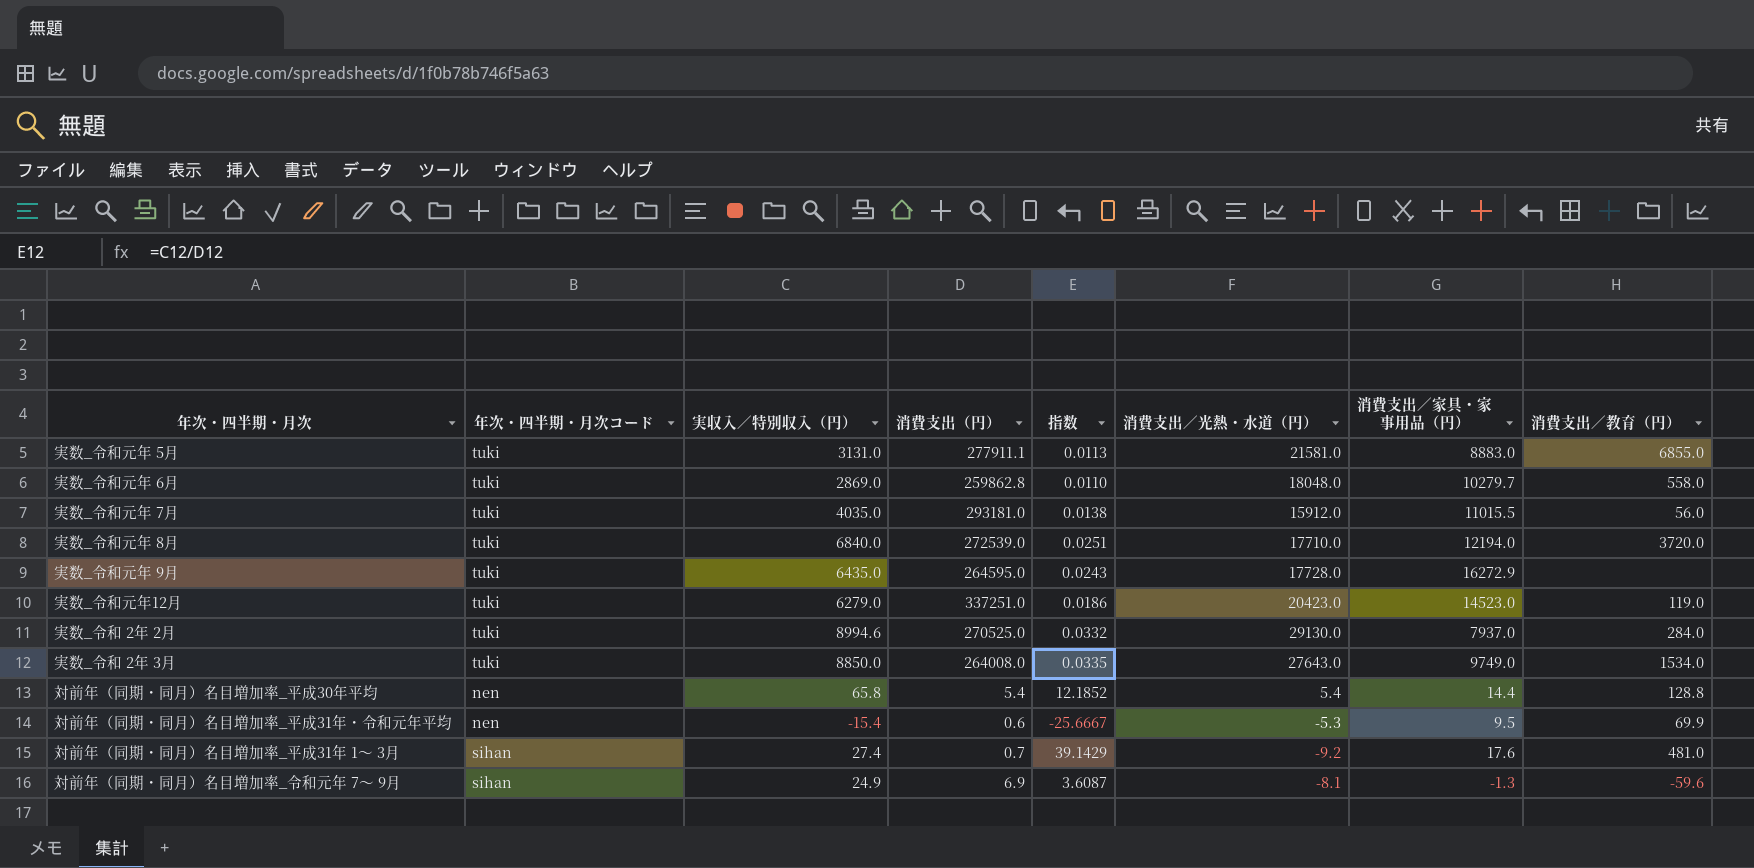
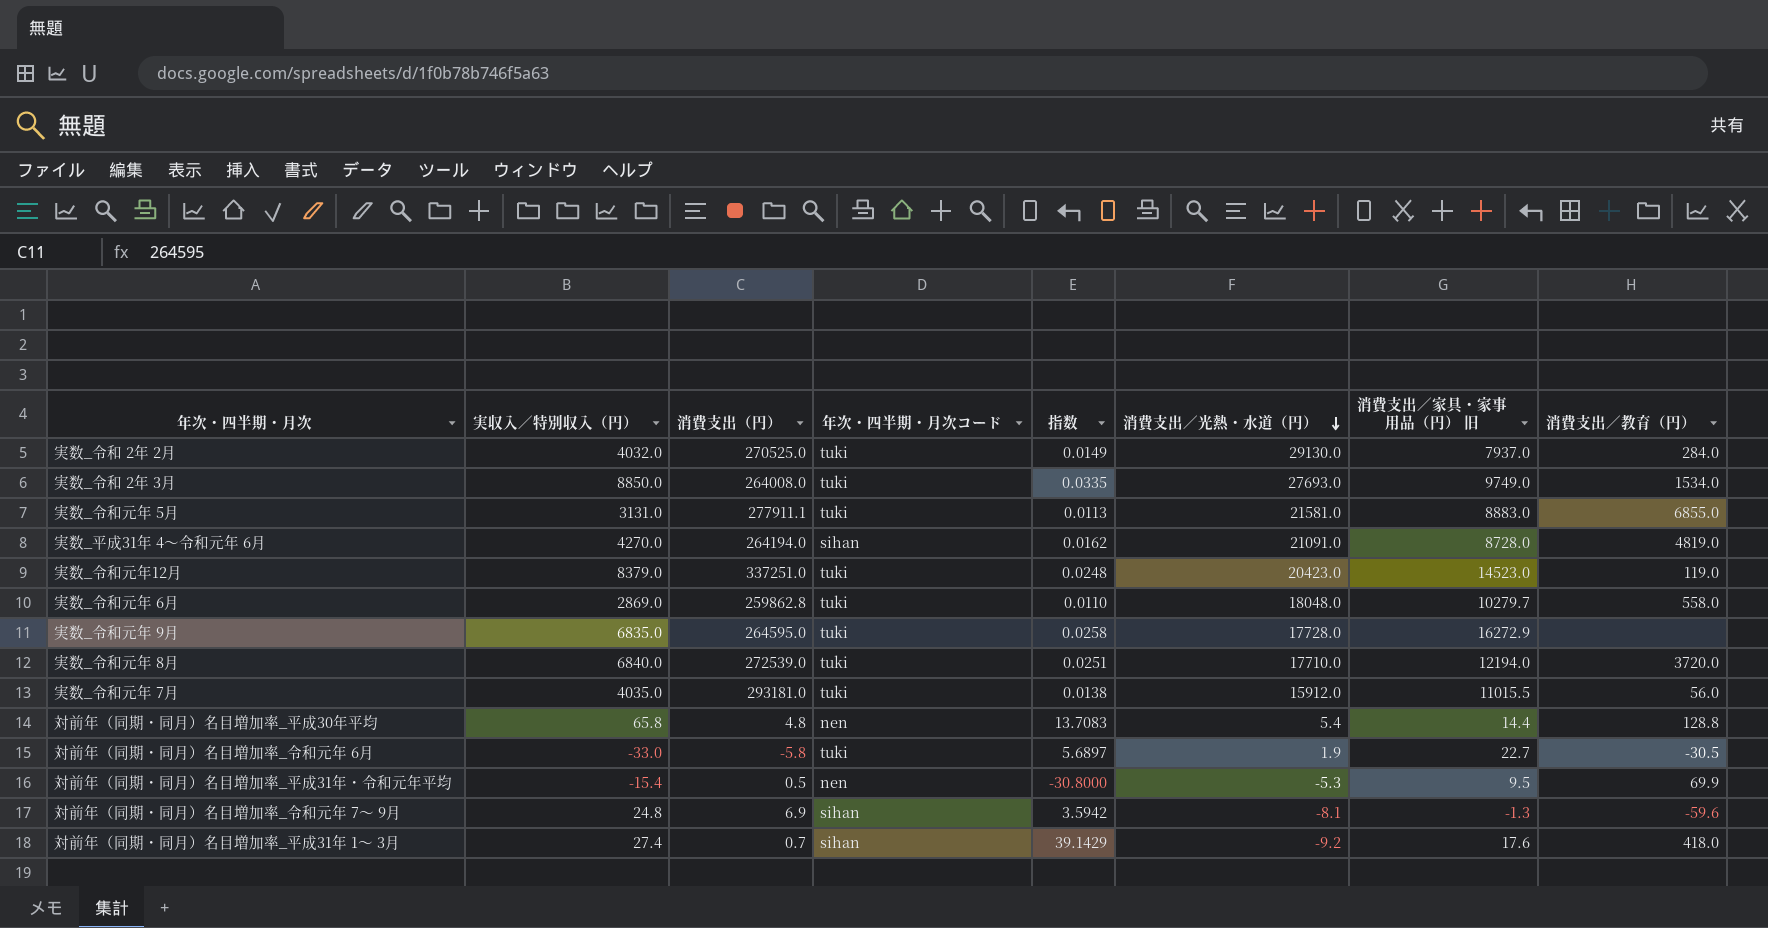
row order: none -> 消費支出／光熱・水道（円） descending
column 年次・四半期・月次コード | position: 2 -> 4
column name: 消費支出／家具・家事用品（円） -> 消費支出／家具・家事用品（円） 旧
実数_令和 2年 2月 | 実収入／特別収入（円）: 8994.6 -> 4032.0
実数_令和 2年 2月 | 指数: 0.0332 -> 0.0149
実数_令和 2年 3月 | 消費支出／光熱・水道（円）: 27643.0 -> 27693.0
row 実数_平成31年 4～令和元年 6月: none -> 4270.0 | 264194.0 | sihan | 0.0162 | 21091.0 | 8728.0 | 4819.0
実数_令和元年12月 | 実収入／特別収入（円）: 6279.0 -> 8379.0
実数_令和元年12月 | 指数: 0.0186 -> 0.0248
実数_令和元年 9月 | 実収入／特別収入（円）: 6435.0 -> 6835.0
実数_令和元年 9月 | 指数: 0.0243 -> 0.0258
対前年（同期・同月）名目増加率_平成30年平均 | 消費支出（円）: 5.4 -> 4.8
対前年（同期・同月）名目増加率_平成30年平均 | 指数: 12.1852 -> 13.7083
row 対前年（同期・同月）名目増加率_令和元年 6月: none -> -33.0 | -5.8 | tuki | 5.6897 | 1.9 | 22.7 | -30.5
対前年（同期・同月）名目増加率_平成31年・令和元年平均 | 消費支出（円）: 0.6 -> 0.5
対前年（同期・同月）名目増加率_平成31年・令和元年平均 | 指数: -25.6667 -> -30.8000
対前年（同期・同月）名目増加率_令和元年 7～ 9月 | 実収入／特別収入（円）: 24.9 -> 24.8
対前年（同期・同月）名目増加率_令和元年 7～ 9月 | 指数: 3.6087 -> 3.5942
対前年（同期・同月）名目増加率_平成31年 1～ 3月 | 消費支出／教育（円）: 481.0 -> 418.0

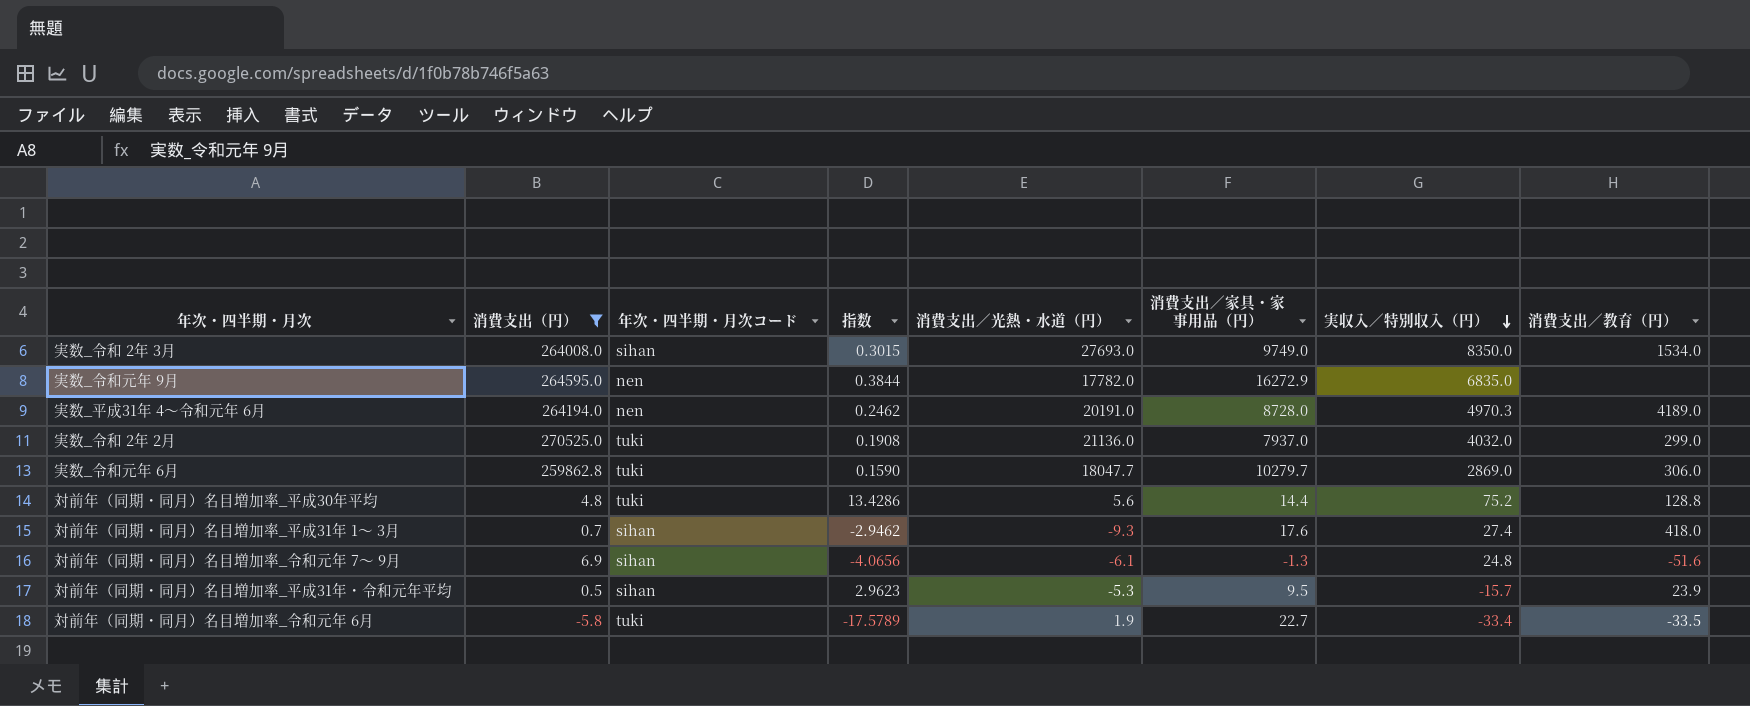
filter: none -> 消費支出（円） <= 270525.0
row order: 消費支出／光熱・水道（円） descending -> 実収入／特別収入（円） descending
column 指数 | formula: [実収入／特別収入（円）] / [消費支出（円）] -> [実収入／特別収入（円）] / [消費支出／光熱・水道（円）]
column name: 消費支出／家具・家事用品（円） 旧 -> 消費支出／家具・家事用品（円）
column 実収入／特別収入（円） | position: 2 -> 7
実数_令和 2年 3月 | 年次・四半期・月次コード: tuki -> sihan
実数_令和 2年 3月 | 実収入／特別収入（円）: 8850.0 -> 8350.0
実数_令和元年 9月 | 年次・四半期・月次コード: tuki -> nen
実数_令和元年 9月 | 消費支出／光熱・水道（円）: 17728.0 -> 17782.0
実数_平成31年 4～令和元年 6月 | 年次・四半期・月次コード: sihan -> nen
実数_平成31年 4～令和元年 6月 | 消費支出／光熱・水道（円）: 21091.0 -> 20191.0
実数_平成31年 4～令和元年 6月 | 実収入／特別収入（円）: 4270.0 -> 4970.3
実数_平成31年 4～令和元年 6月 | 消費支出／教育（円）: 4819.0 -> 4189.0
実数_令和 2年 2月 | 消費支出／光熱・水道（円）: 29130.0 -> 21136.0
実数_令和 2年 2月 | 消費支出／教育（円）: 284.0 -> 299.0
実数_令和元年 6月 | 消費支出／光熱・水道（円）: 18048.0 -> 18047.7
実数_令和元年 6月 | 消費支出／教育（円）: 558.0 -> 306.0
対前年（同期・同月）名目増加率_平成30年平均 | 年次・四半期・月次コード: nen -> tuki
対前年（同期・同月）名目増加率_平成30年平均 | 消費支出／光熱・水道（円）: 5.4 -> 5.6
対前年（同期・同月）名目増加率_平成30年平均 | 実収入／特別収入（円）: 65.8 -> 75.2
対前年（同期・同月）名目増加率_平成31年 1～ 3月 | 消費支出／光熱・水道（円）: -9.2 -> -9.3
対前年（同期・同月）名目増加率_令和元年 7～ 9月 | 消費支出／光熱・水道（円）: -8.1 -> -6.1
対前年（同期・同月）名目増加率_令和元年 7～ 9月 | 消費支出／教育（円）: -59.6 -> -51.6
対前年（同期・同月）名目増加率_平成31年・令和元年平均 | 年次・四半期・月次コード: nen -> sihan
対前年（同期・同月）名目増加率_平成31年・令和元年平均 | 実収入／特別収入（円）: -15.4 -> -15.7
対前年（同期・同月）名目増加率_平成31年・令和元年平均 | 消費支出／教育（円）: 69.9 -> 23.9
対前年（同期・同月）名目増加率_令和元年 6月 | 実収入／特別収入（円）: -33.0 -> -33.4
対前年（同期・同月）名目増加率_令和元年 6月 | 消費支出／教育（円）: -30.5 -> -33.5

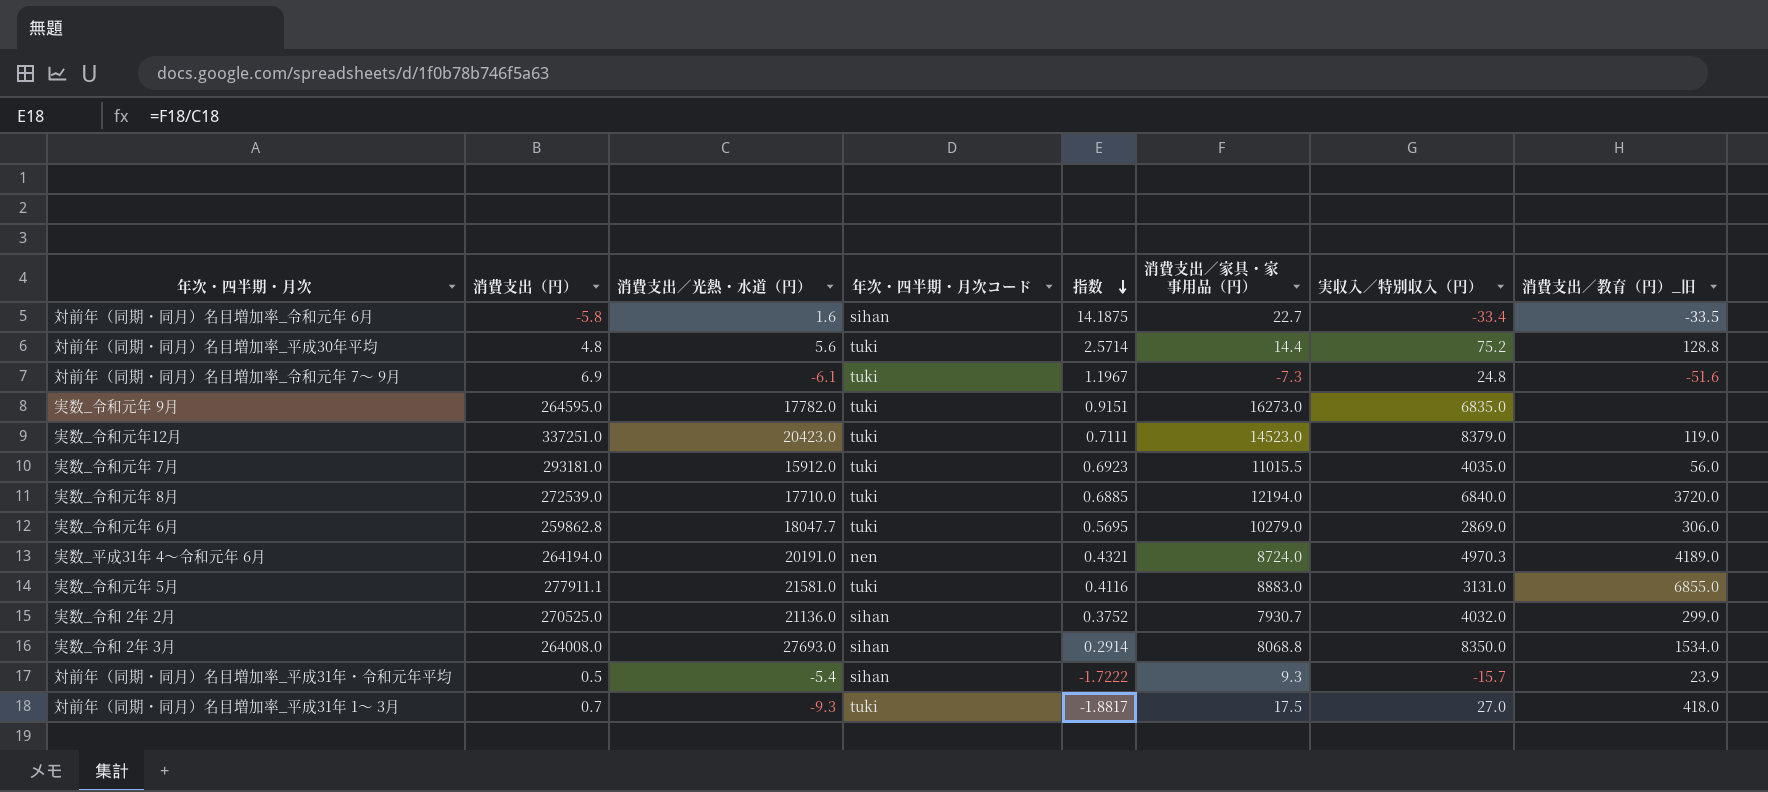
filter: 消費支出（円） <= 270525.0 -> none
row order: 実収入／特別収入（円） descending -> 指数 descending
column 消費支出／光熱・水道（円） | position: 5 -> 3
column 指数 | formula: [実収入／特別収入（円）] / [消費支出／光熱・水道（円）] -> [消費支出／家具・家事用品（円）] / [消費支出／光熱・水道（円）]
column name: 消費支出／教育（円） -> 消費支出／教育（円）_旧
対前年（同期・同月）名目増加率_令和元年 6月 | 消費支出／光熱・水道（円）: 1.9 -> 1.6
対前年（同期・同月）名目増加率_令和元年 6月 | 年次・四半期・月次コード: tuki -> sihan
対前年（同期・同月）名目増加率_令和元年 7～ 9月 | 年次・四半期・月次コード: sihan -> tuki
対前年（同期・同月）名目増加率_令和元年 7～ 9月 | 消費支出／家具・家事用品（円）: -1.3 -> -7.3
実数_令和元年 9月 | 年次・四半期・月次コード: nen -> tuki
実数_令和元年 9月 | 消費支出／家具・家事用品（円）: 16272.9 -> 16273.0
実数_令和元年 6月 | 消費支出／家具・家事用品（円）: 10279.7 -> 10279.0
実数_平成31年 4～令和元年 6月 | 消費支出／家具・家事用品（円）: 8728.0 -> 8724.0
実数_令和 2年 2月 | 年次・四半期・月次コード: tuki -> sihan
実数_令和 2年 2月 | 消費支出／家具・家事用品（円）: 7937.0 -> 7930.7
実数_令和 2年 3月 | 消費支出／家具・家事用品（円）: 9749.0 -> 8068.8
対前年（同期・同月）名目増加率_平成31年・令和元年平均 | 消費支出／光熱・水道（円）: -5.3 -> -5.4
対前年（同期・同月）名目増加率_平成31年・令和元年平均 | 消費支出／家具・家事用品（円）: 9.5 -> 9.3
対前年（同期・同月）名目増加率_平成31年 1～ 3月 | 年次・四半期・月次コード: sihan -> tuki
対前年（同期・同月）名目増加率_平成31年 1～ 3月 | 消費支出／家具・家事用品（円）: 17.6 -> 17.5
対前年（同期・同月）名目増加率_平成31年 1～ 3月 | 実収入／特別収入（円）: 27.4 -> 27.0

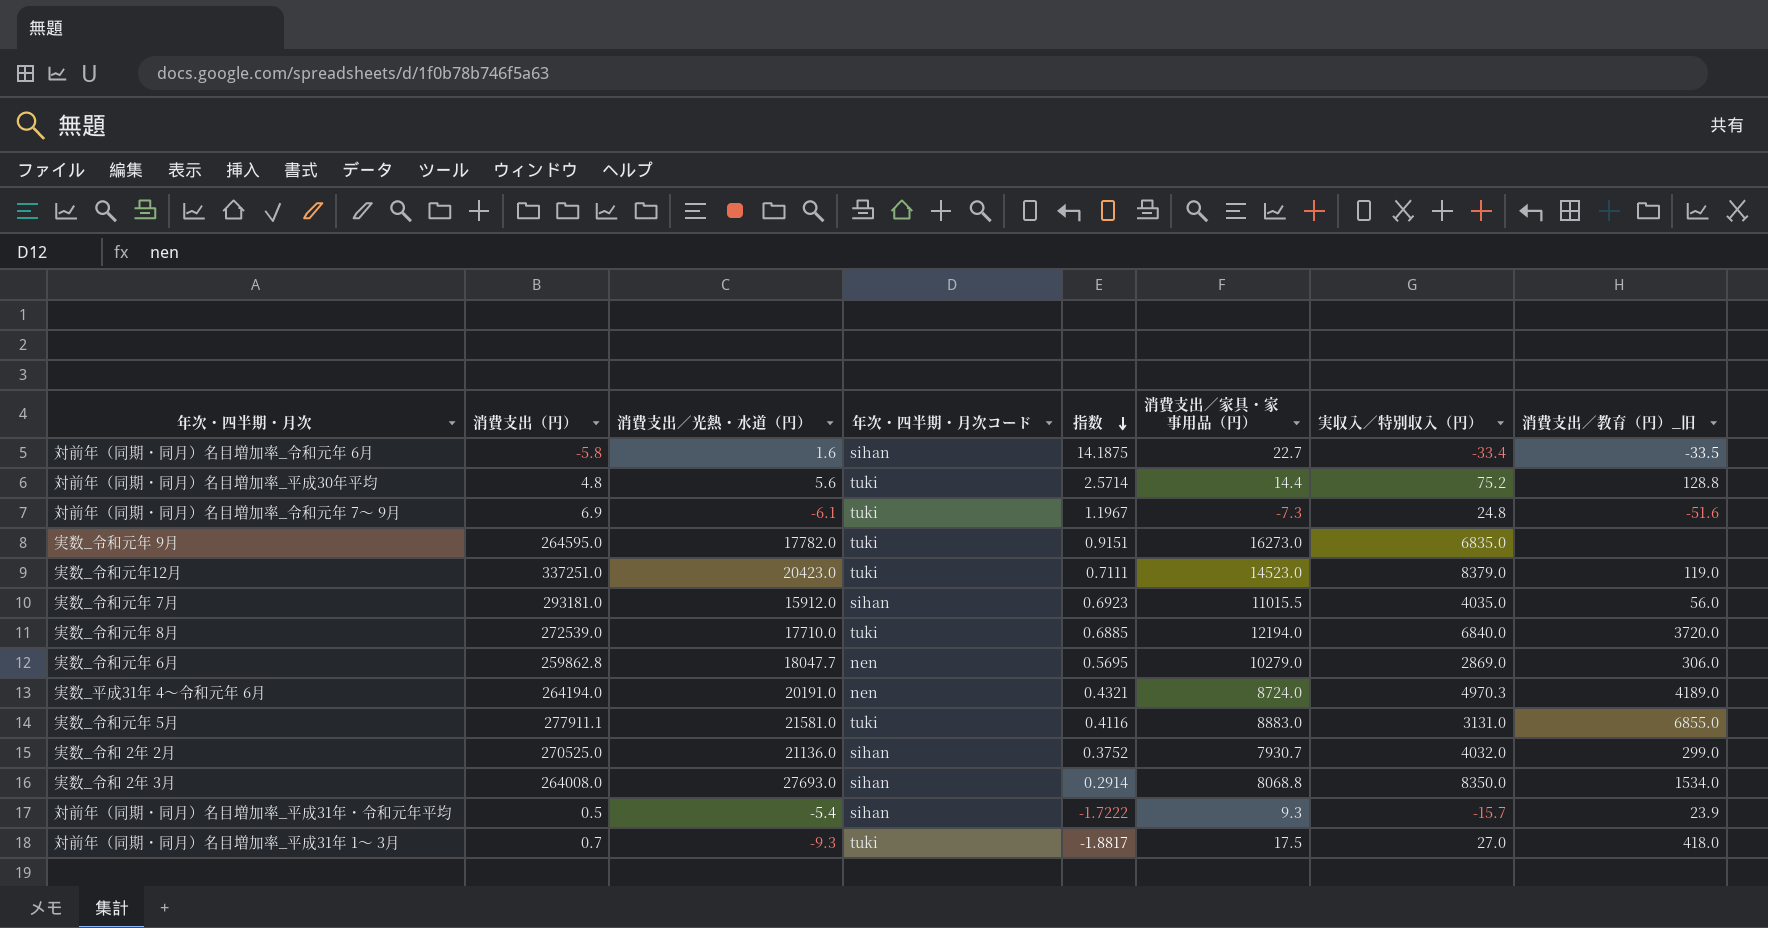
実数_令和元年 7月 | 年次・四半期・月次コード: tuki -> sihan
実数_令和元年 6月 | 年次・四半期・月次コード: tuki -> nen

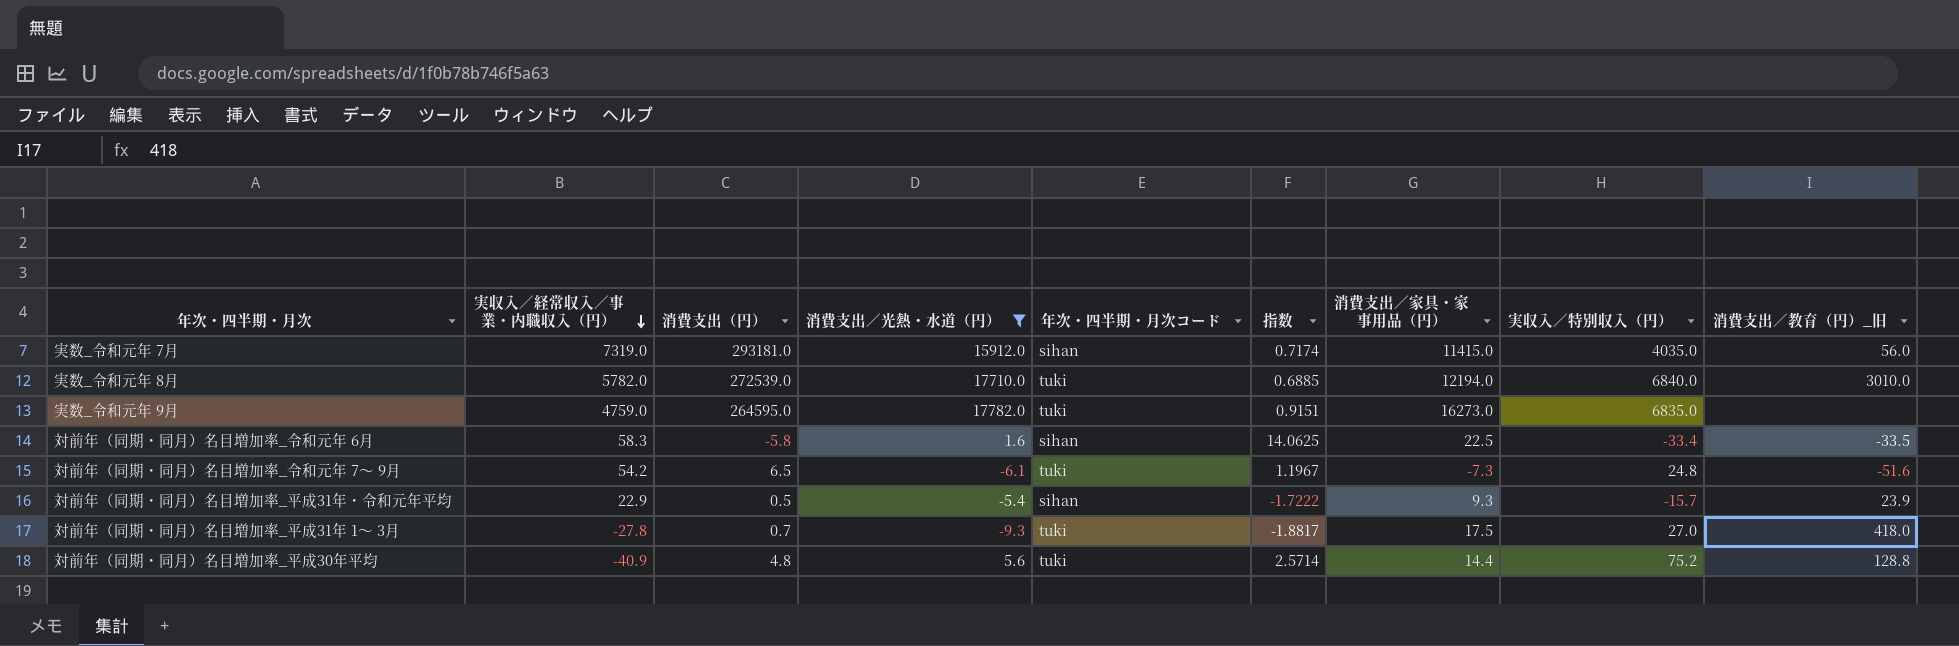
filter: none -> 消費支出／光熱・水道（円） <= 17782.0
row order: 指数 descending -> 実収入／経常収入／事業・内職収入（円） descending
column 実収入／経常収入／事業・内職収入（円） | position: none -> 2
実数_令和元年 7月 | 指数: 0.6923 -> 0.7174
実数_令和元年 7月 | 消費支出／家具・家事用品（円）: 11015.5 -> 11415.0
実数_令和元年 8月 | 消費支出／教育（円）_旧: 3720.0 -> 3010.0
対前年（同期・同月）名目増加率_令和元年 6月 | 指数: 14.1875 -> 14.0625
対前年（同期・同月）名目増加率_令和元年 6月 | 消費支出／家具・家事用品（円）: 22.7 -> 22.5
対前年（同期・同月）名目増加率_令和元年 7～ 9月 | 消費支出（円）: 6.9 -> 6.5

